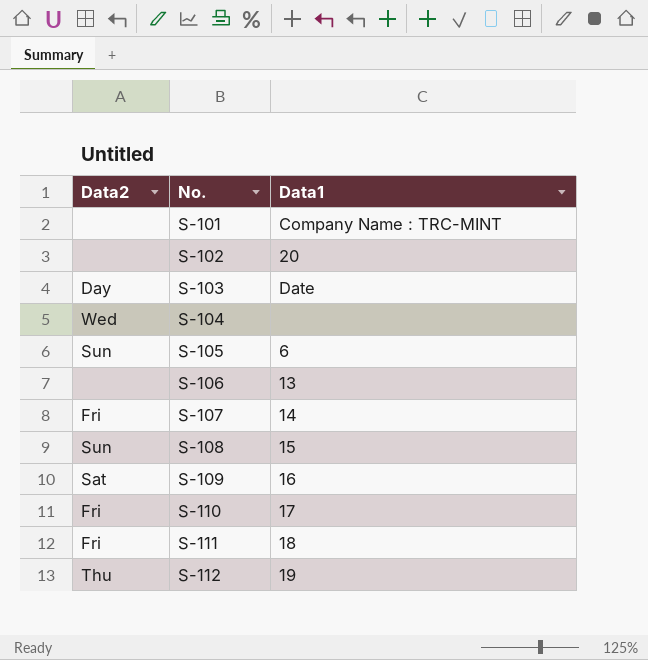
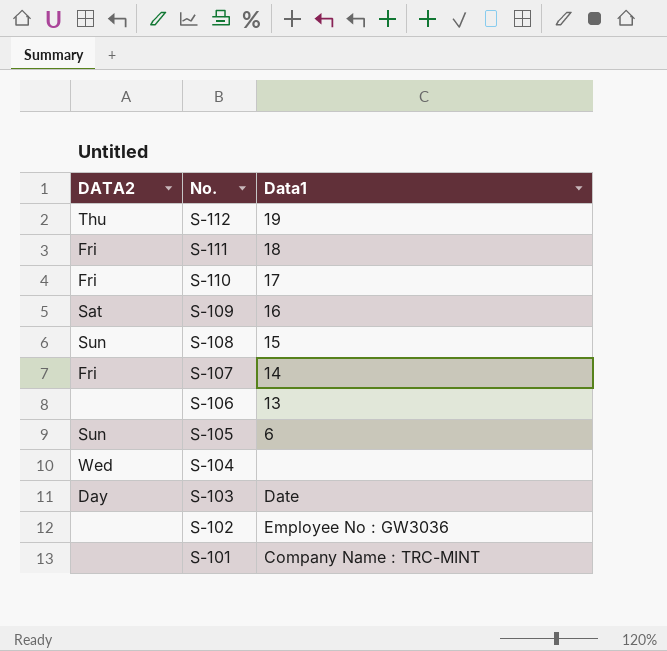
row order: No. ascending -> No. descending
column name: Data2 -> DATA2
S-102 | Data1: 20 -> Employee No : GW3036

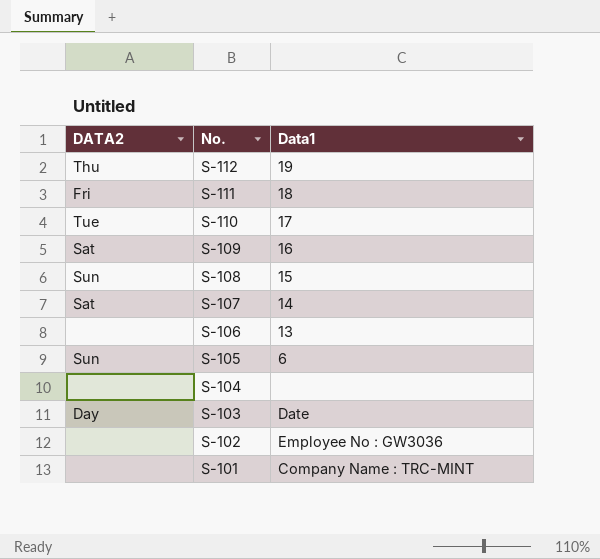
S-110 | DATA2: Fri -> Tue
S-107 | DATA2: Fri -> Sat
S-104 | DATA2: Wed -> none

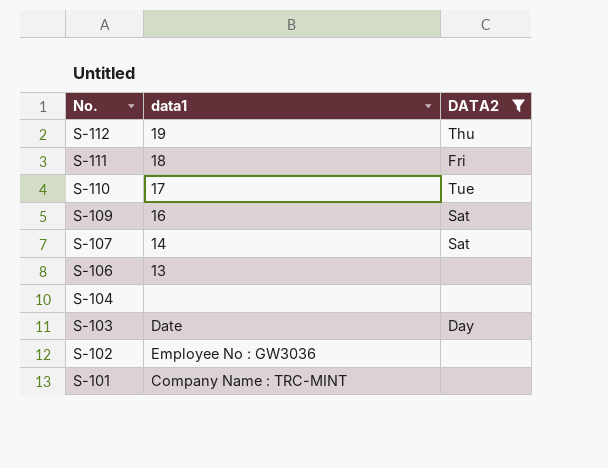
filter: none -> DATA2 != Sun
column name: Data1 -> data1
column DATA2 | position: 1 -> 3

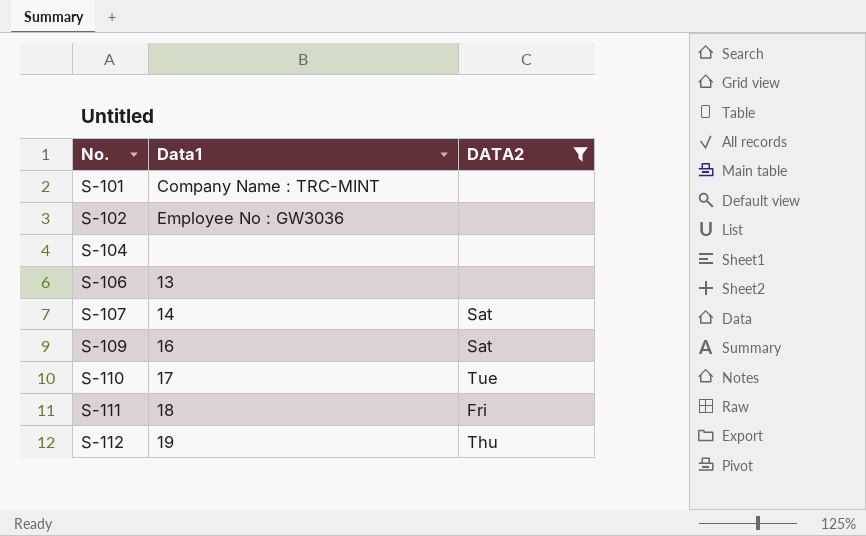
row order: No. descending -> No. ascending
column name: data1 -> Data1
row S-103: Date | Day -> none

